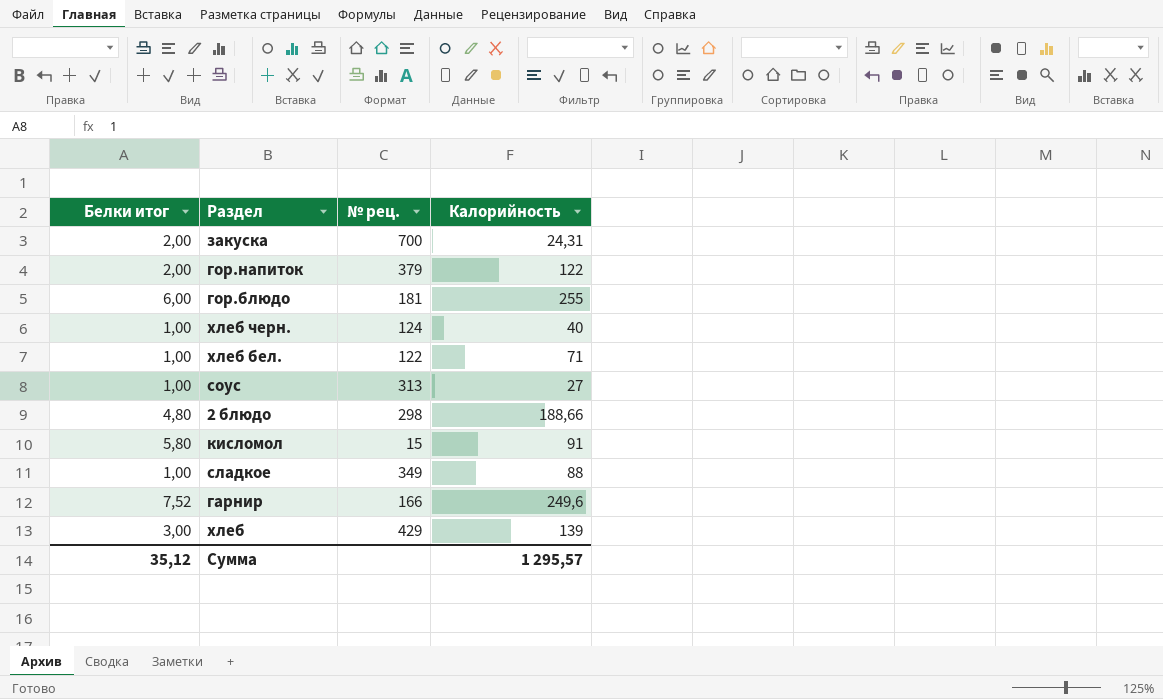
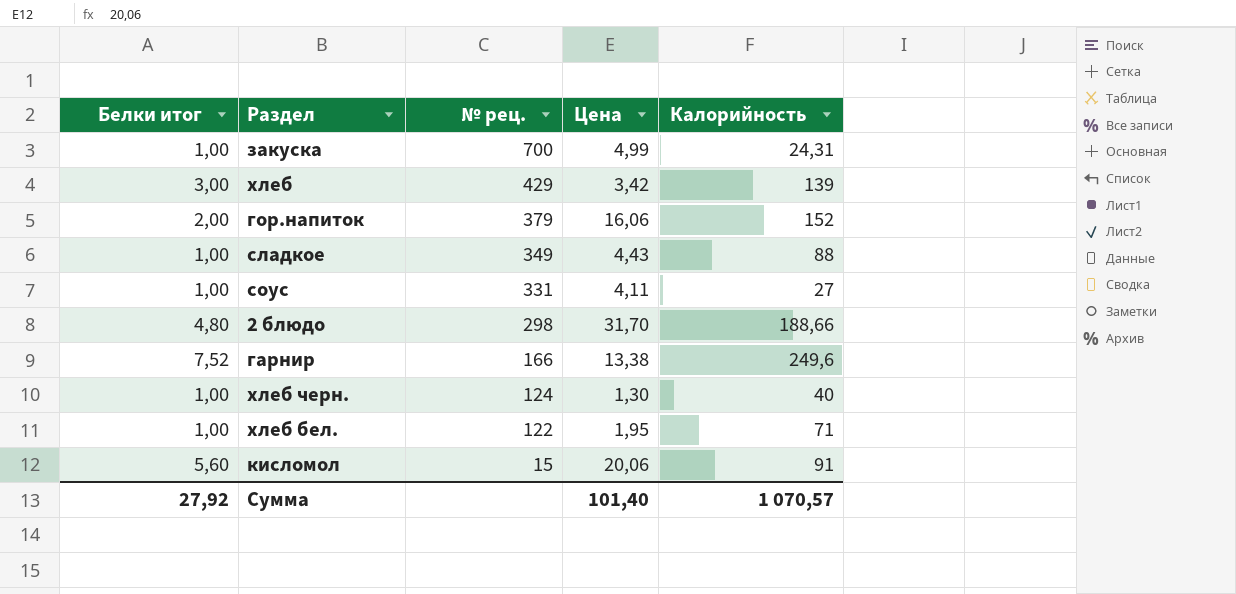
row order: none -> № рец. descending
column Цена | position: none -> 4
row гор.блюдо: 6,00 | 181 | 255 -> none
закуска | Белки итог: 2,00 -> 1,00
гор.напиток | Калорийность: 122 -> 152
соус | № рец.: 313 -> 331
кисломол | Белки итог: 5,80 -> 5,60
Сумма | Белки итог: 35,12 -> 27,92
Сумма | Калорийность: 1 295,57 -> 1 070,57

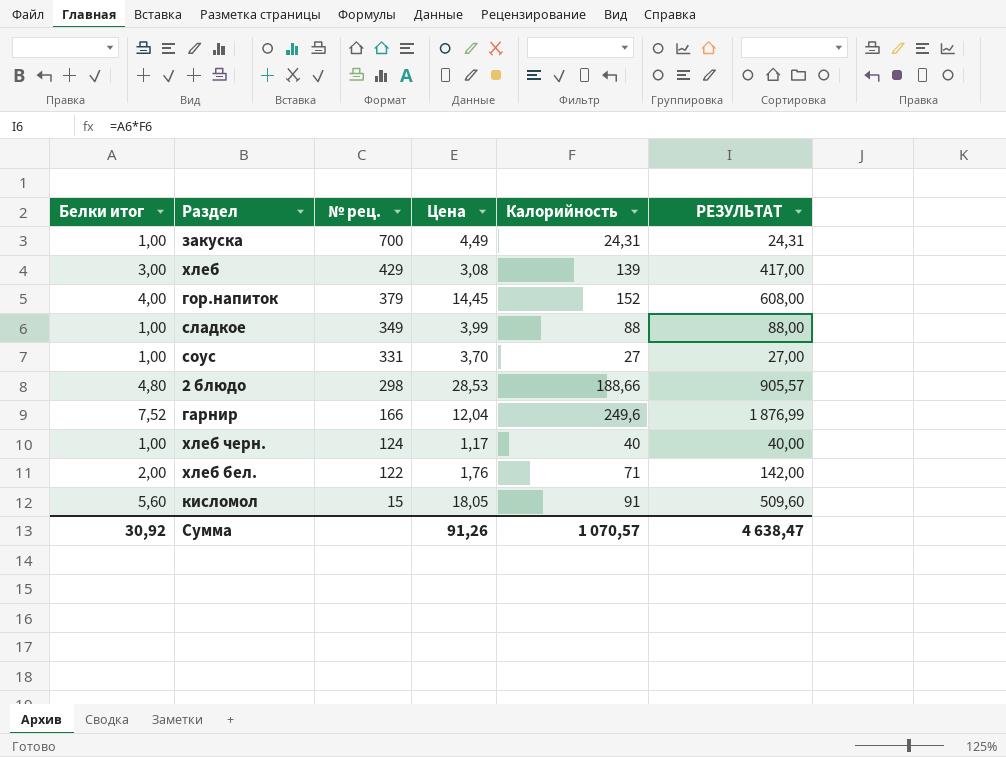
column РЕЗУЛЬТАТ | formula: none -> [Белки итог] * [Калорийность]
закуска | Цена: 4,99 -> 4,49
хлеб | Цена: 3,42 -> 3,08
гор.напиток | Белки итог: 2,00 -> 4,00
гор.напиток | Цена: 16,06 -> 14,45
сладкое | Цена: 4,43 -> 3,99
соус | Цена: 4,11 -> 3,70
2 блюдо | Цена: 31,70 -> 28,53
гарнир | Цена: 13,38 -> 12,04
хлеб черн. | Цена: 1,30 -> 1,17
хлеб бел. | Белки итог: 1,00 -> 2,00
хлеб бел. | Цена: 1,95 -> 1,76
кисломол | Цена: 20,06 -> 18,05
Сумма | Белки итог: 27,92 -> 30,92
Сумма | Цена: 101,40 -> 91,26

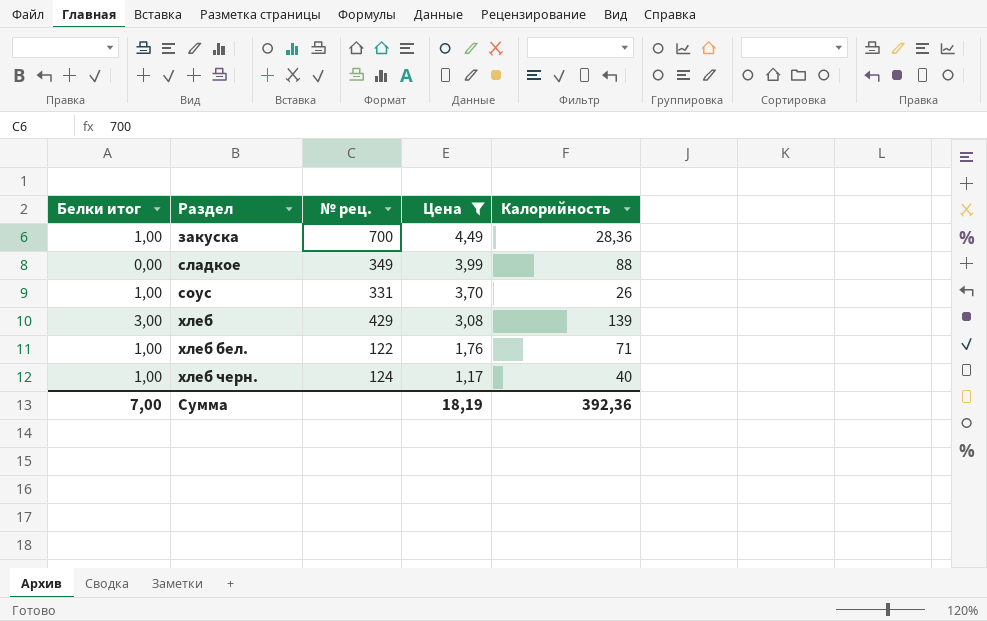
filter: none -> Цена <= 4,49
row order: № рец. descending -> Раздел ascending
column РЕЗУЛЬТАТ | formula: [Белки итог] * [Калорийность] -> none
закуска | Калорийность: 24,31 -> 28,36
сладкое | Белки итог: 1,00 -> 0,00
соус | Калорийность: 27 -> 26
хлеб бел. | Белки итог: 2,00 -> 1,00
Сумма | Белки итог: 30,92 -> 7,00
Сумма | Цена: 91,26 -> 18,19
Сумма | Калорийность: 1 070,57 -> 392,36

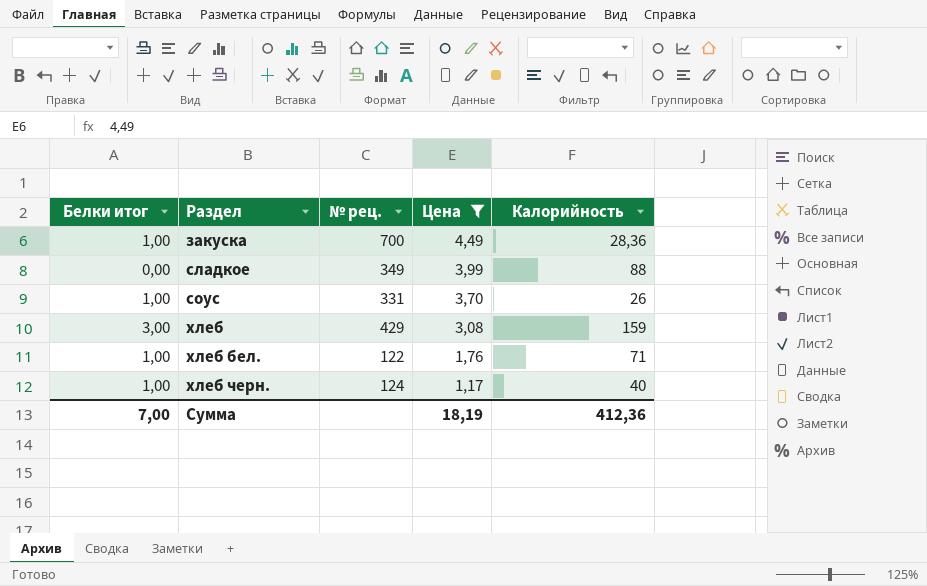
хлеб | Калорийность: 139 -> 159
Сумма | Калорийность: 392,36 -> 412,36

